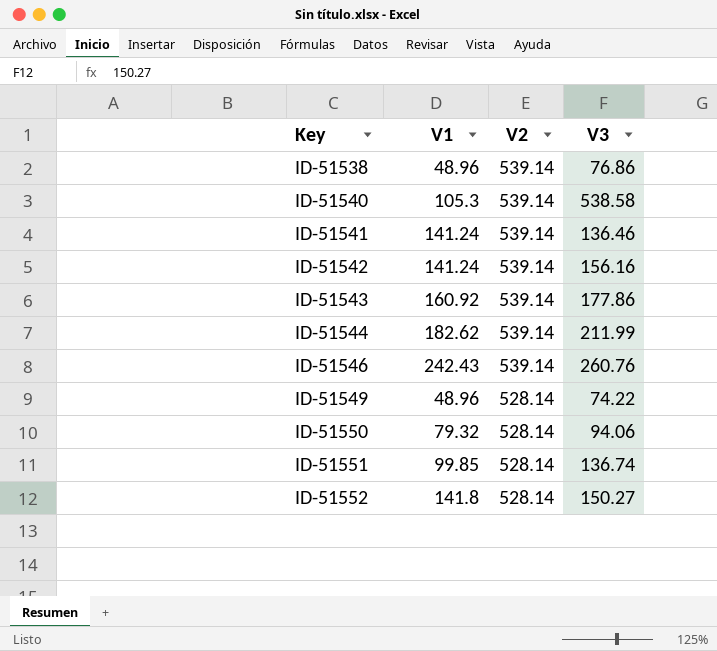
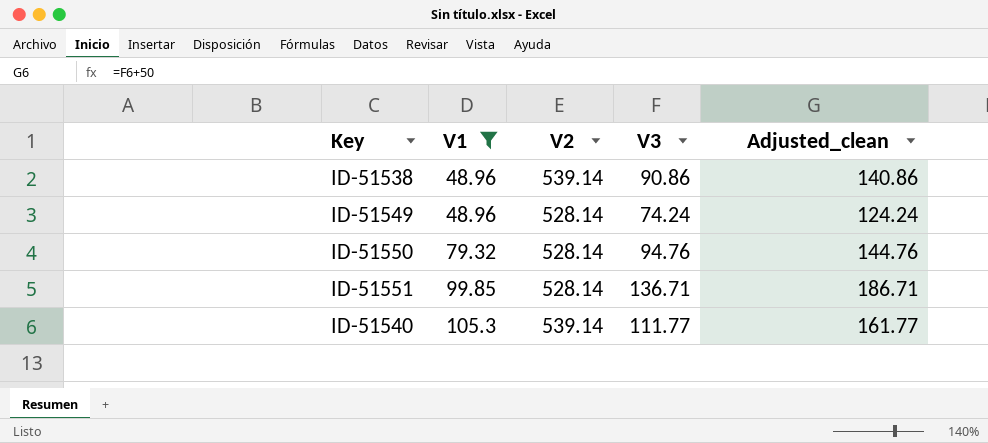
filter: none -> V1 <= 105.3
row order: Key ascending -> V1 ascending
column Adjusted_clean | formula: none -> [V3] + 50
ID-51538 | V3: 76.86 -> 90.86
ID-51549 | V3: 74.22 -> 74.24
ID-51550 | V3: 94.06 -> 94.76
ID-51551 | V3: 136.74 -> 136.71
ID-51540 | V3: 538.58 -> 111.77

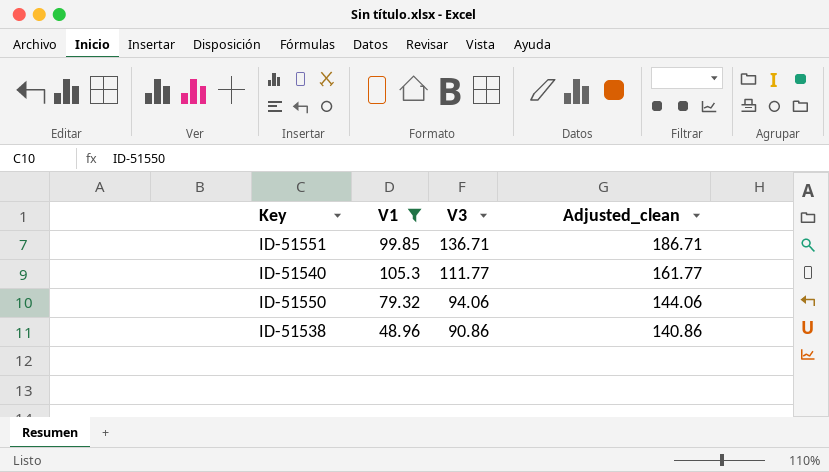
row order: V1 ascending -> V3 descending
column V2 | position: 3 -> none
row ID-51549: 48.96 | 528.14 | 74.24 | 124.24 -> none
ID-51550 | V3: 94.76 -> 94.06
ID-51550 | Adjusted_clean: 144.76 -> 144.06

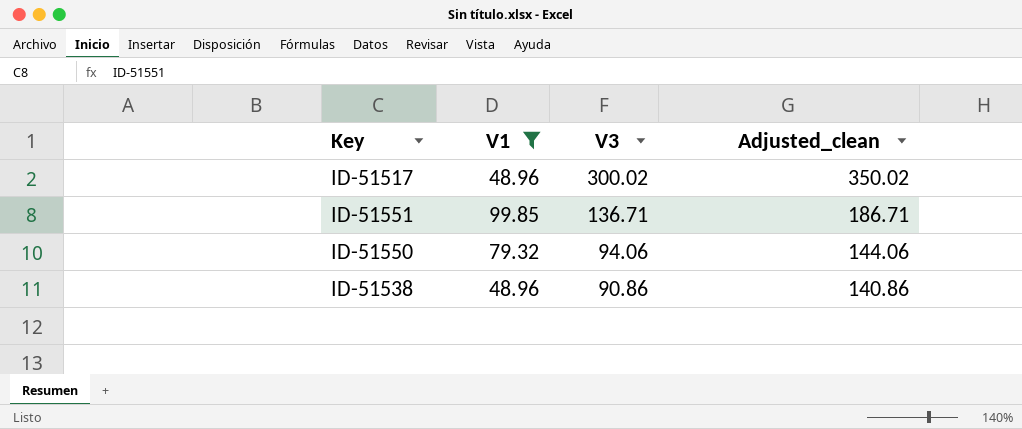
row ID-51540: 105.3 | 111.77 | 161.77 -> none
row ID-51517: none -> 48.96 | 300.02 | 350.02

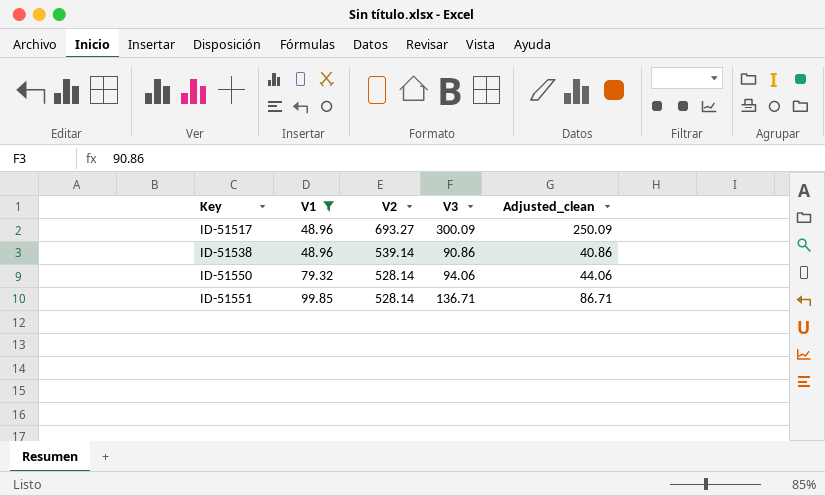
row order: V3 descending -> Key ascending
column V2 | position: none -> 3
column Adjusted_clean | formula: [V3] + 50 -> [V3] - 50
ID-51517 | V3: 300.02 -> 300.09

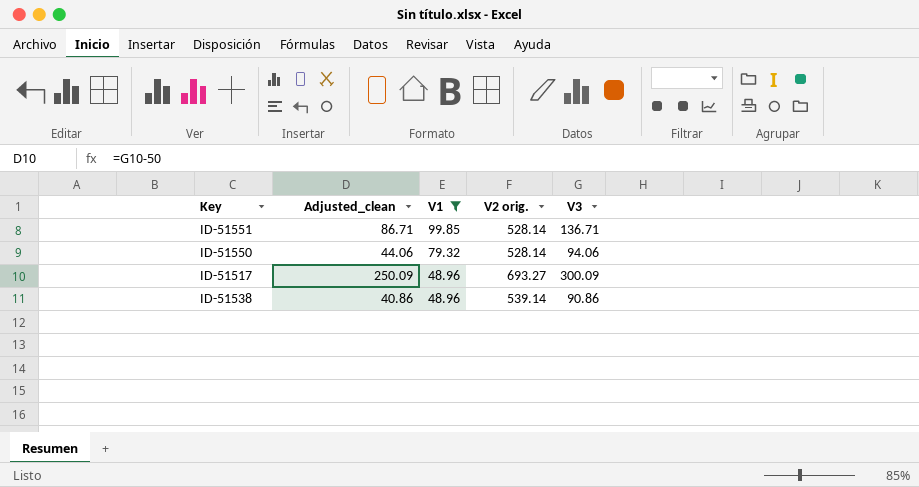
row order: Key ascending -> V1 descending
column Adjusted_clean | position: 5 -> 2
column name: V2 -> V2 orig.

